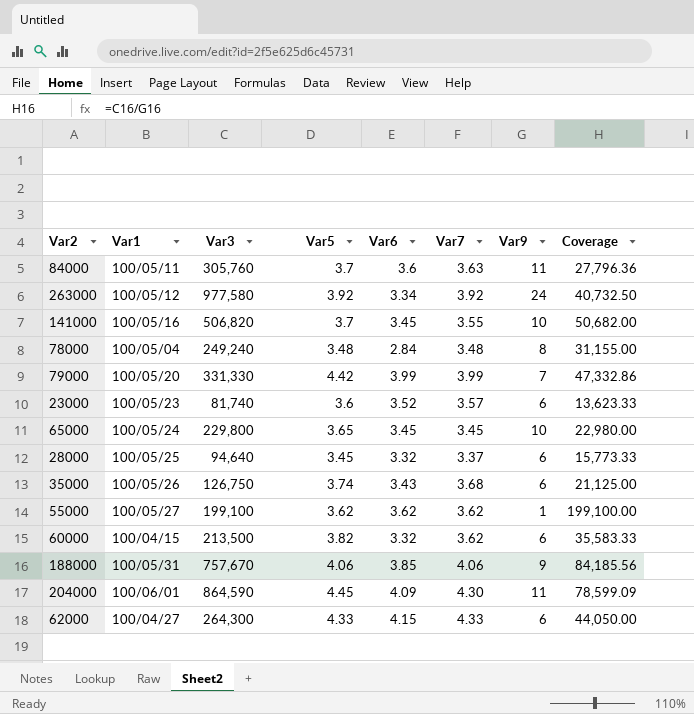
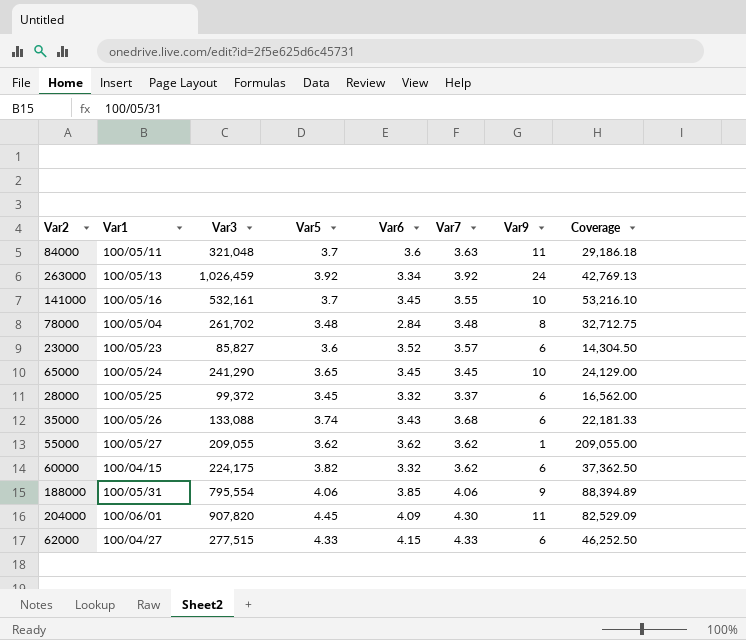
row 79000: 100/05/20 | 331,330 | 4.42 | 3.99 | 3.99 | 7 | 47,332.86 -> none
84000 | Var3: 305,760 -> 321,048
84000 | Coverage: 27,796.36 -> 29,186.18
263000 | Var1: 100/05/12 -> 100/05/13
263000 | Var3: 977,580 -> 1,026,459
263000 | Coverage: 40,732.50 -> 42,769.13
141000 | Var3: 506,820 -> 532,161
141000 | Coverage: 50,682.00 -> 53,216.10
78000 | Var3: 249,240 -> 261,702
78000 | Coverage: 31,155.00 -> 32,712.75
23000 | Var3: 81,740 -> 85,827
23000 | Coverage: 13,623.33 -> 14,304.50
65000 | Var3: 229,800 -> 241,290
65000 | Coverage: 22,980.00 -> 24,129.00
28000 | Var3: 94,640 -> 99,372
28000 | Coverage: 15,773.33 -> 16,562.00
35000 | Var3: 126,750 -> 133,088
35000 | Coverage: 21,125.00 -> 22,181.33
55000 | Var3: 199,100 -> 209,055
55000 | Coverage: 199,100.00 -> 209,055.00
60000 | Var3: 213,500 -> 224,175
60000 | Coverage: 35,583.33 -> 37,362.50
188000 | Var3: 757,670 -> 795,554
188000 | Coverage: 84,185.56 -> 88,394.89
204000 | Var3: 864,590 -> 907,820
204000 | Coverage: 78,599.09 -> 82,529.09
62000 | Var3: 264,300 -> 277,515
62000 | Coverage: 44,050.00 -> 46,252.50

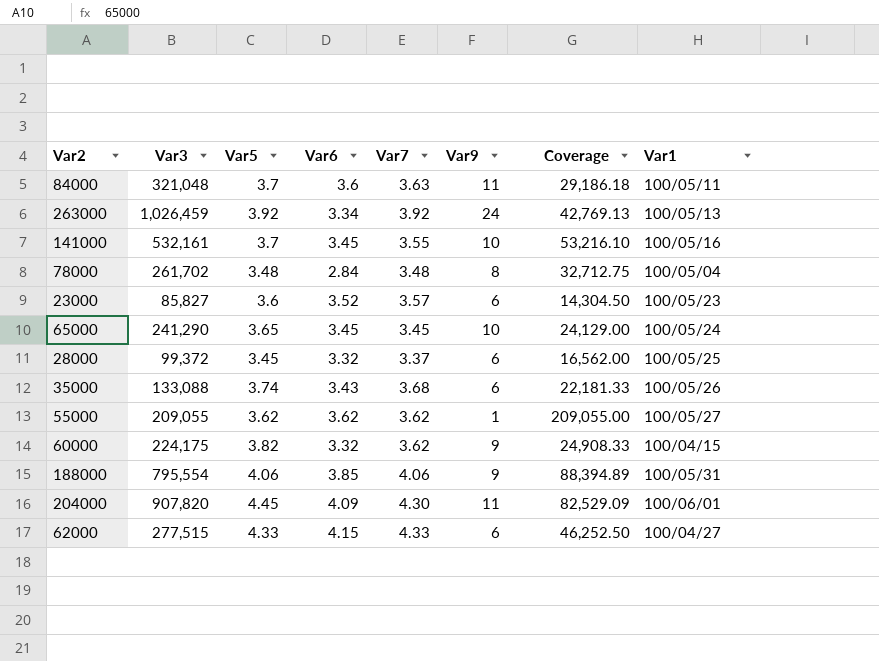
column Var1 | position: 2 -> 8
60000 | Var9: 6 -> 9
60000 | Coverage: 37,362.50 -> 24,908.33

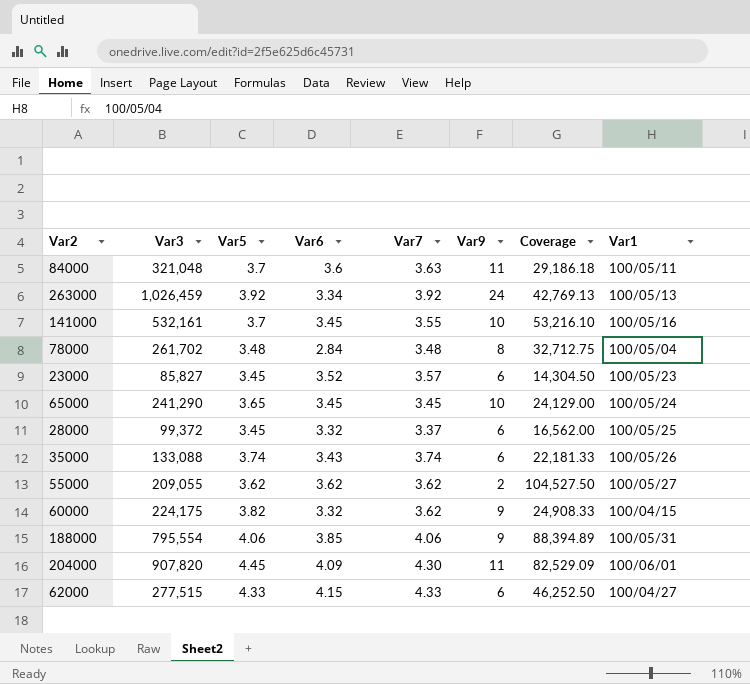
23000 | Var5: 3.6 -> 3.45
35000 | Var7: 3.68 -> 3.74
55000 | Var9: 1 -> 2
55000 | Coverage: 209,055.00 -> 104,527.50

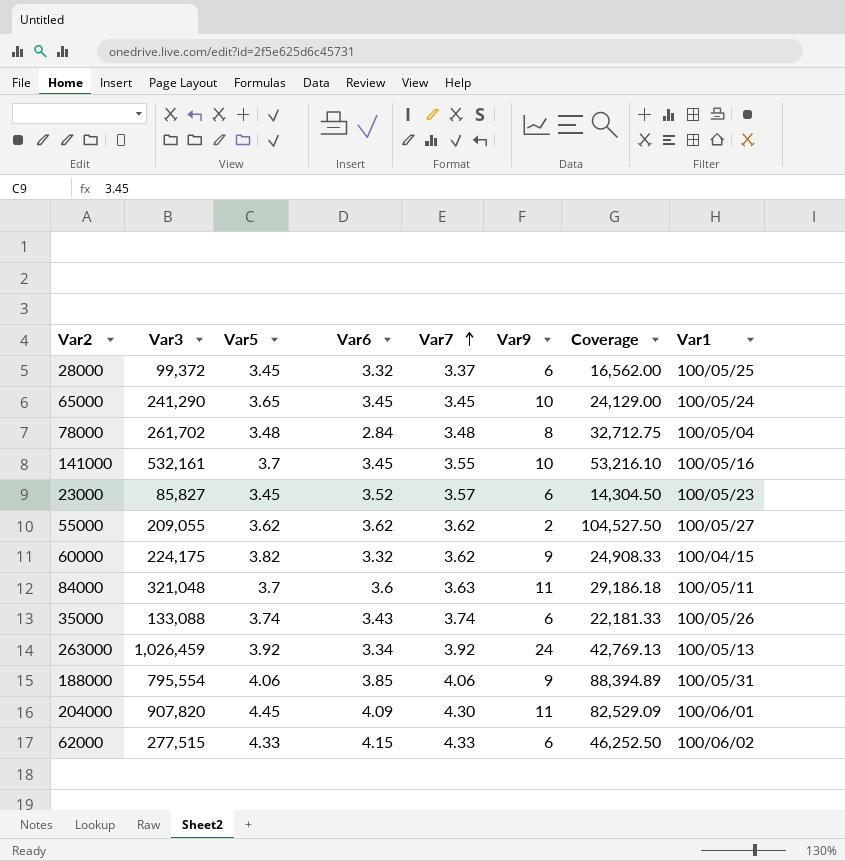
row order: none -> Var7 ascending
62000 | Var1: 100/04/27 -> 100/06/02

